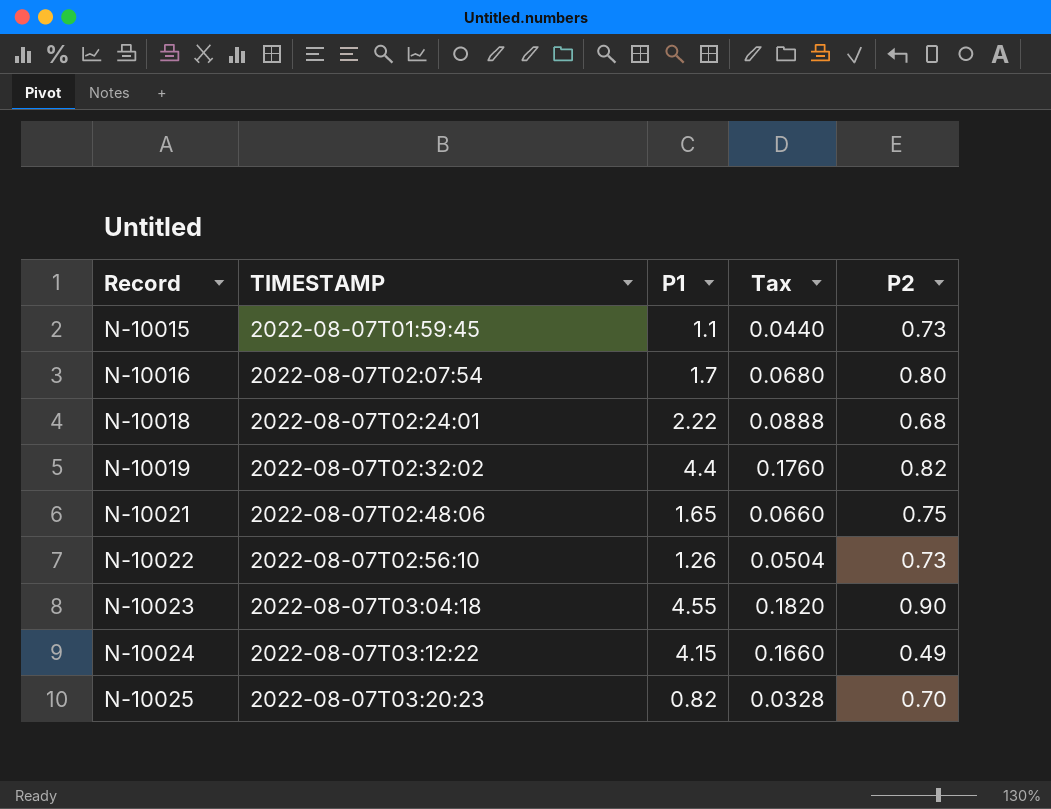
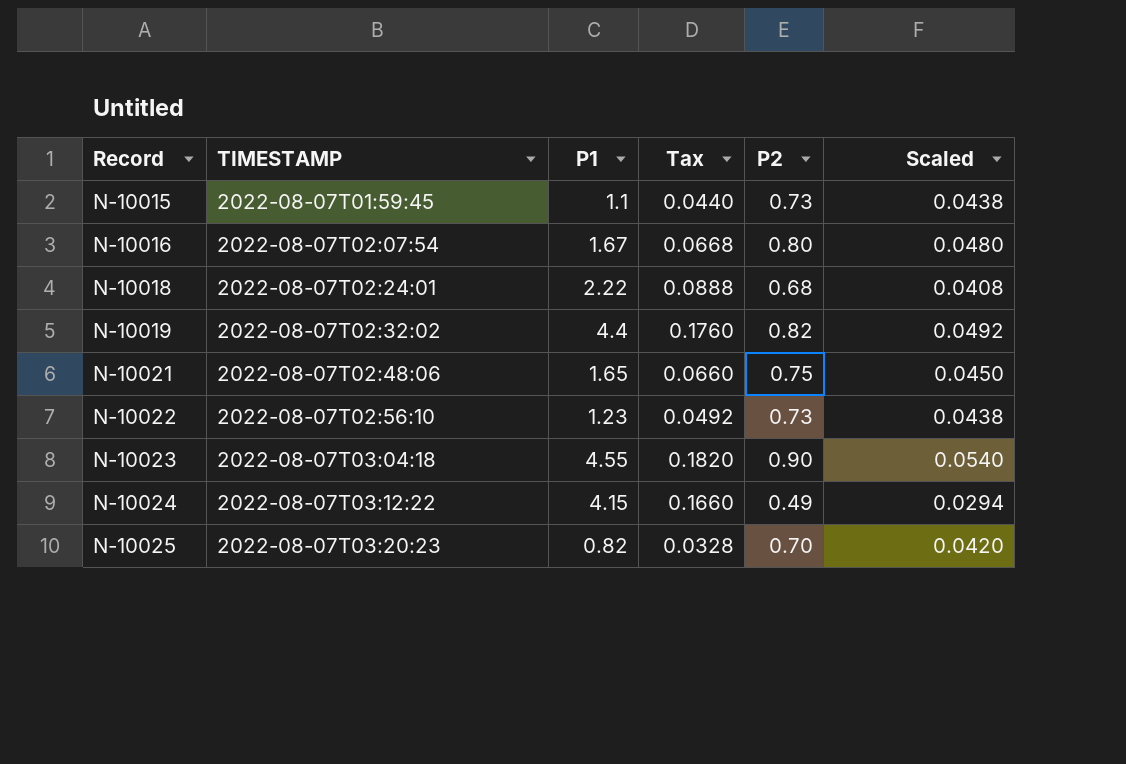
column Scaled | formula: none -> [P2] * 0.06
N-10016 | P1: 1.7 -> 1.67
N-10016 | Tax: 0.0680 -> 0.0668
N-10022 | P1: 1.26 -> 1.23
N-10022 | Tax: 0.0504 -> 0.0492

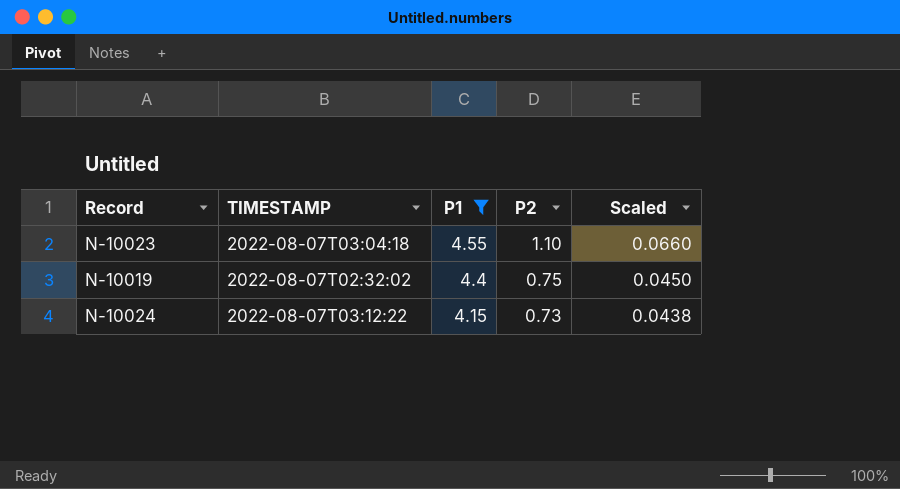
filter: none -> P1 >= 4.15
row order: Record ascending -> P1 descending
column Tax | formula: [P1] * 0.04 -> none
N-10023 | P2: 0.90 -> 1.10
N-10023 | Scaled: 0.0540 -> 0.0660
N-10019 | P2: 0.82 -> 0.75
N-10019 | Scaled: 0.0492 -> 0.0450
N-10024 | P2: 0.49 -> 0.73
N-10024 | Scaled: 0.0294 -> 0.0438

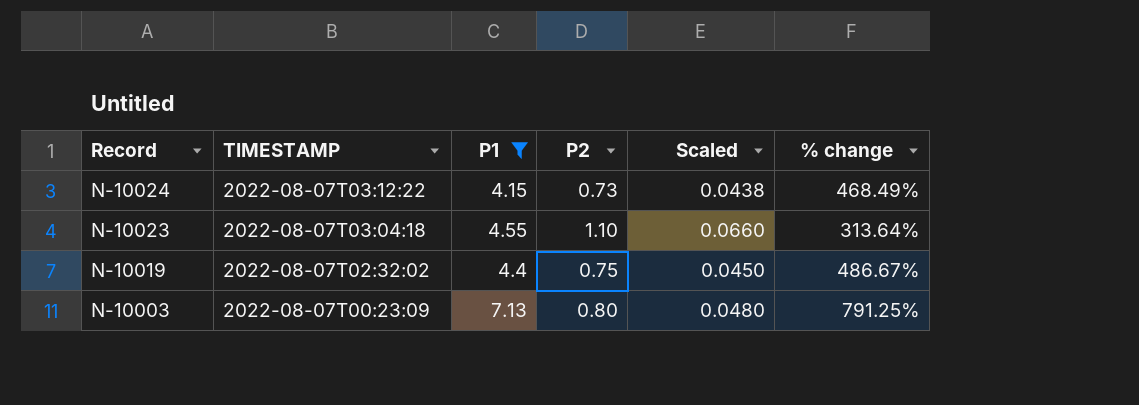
row order: P1 descending -> Record descending
column % change | formula: none -> ([P1] - [P2]) / [P2]
row N-10003: none -> 2022-08-07T00:23:09 | 7.13 | 0.80 | 0.0480 | 791.25%

